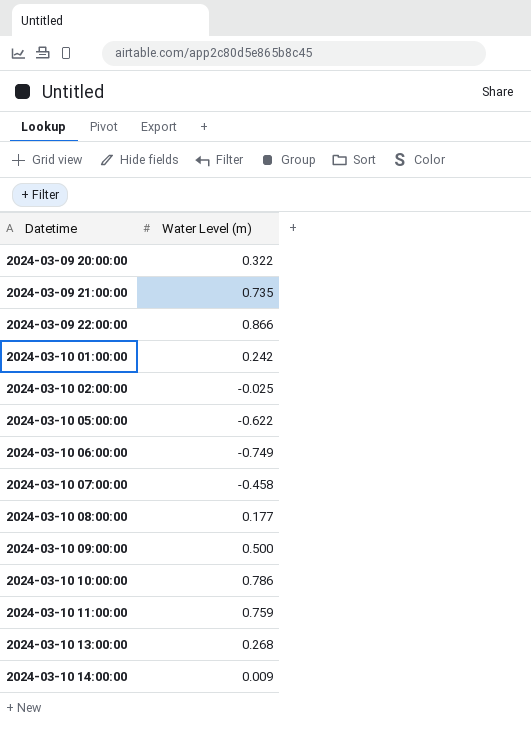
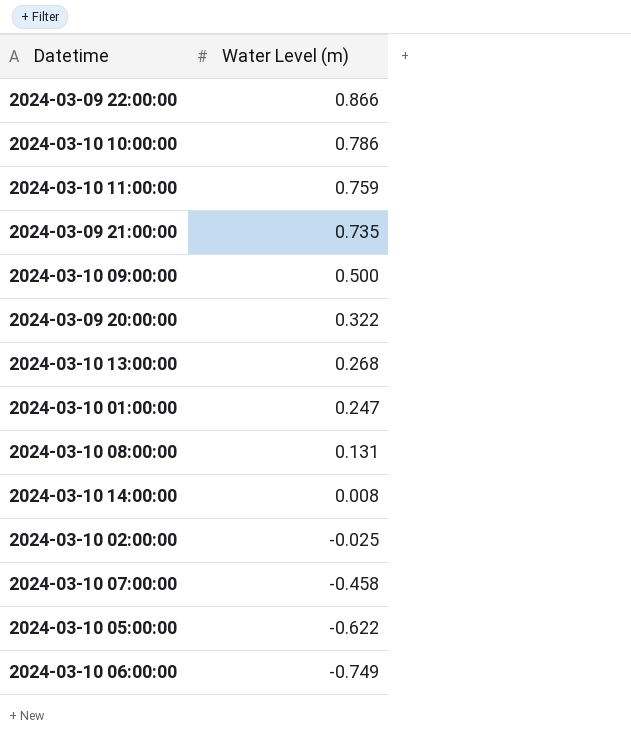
row order: Datetime ascending -> Water Level (m) descending
2024-03-10 01:00:00 | Water Level (m): 0.242 -> 0.247
2024-03-10 08:00:00 | Water Level (m): 0.177 -> 0.131
2024-03-10 14:00:00 | Water Level (m): 0.009 -> 0.008

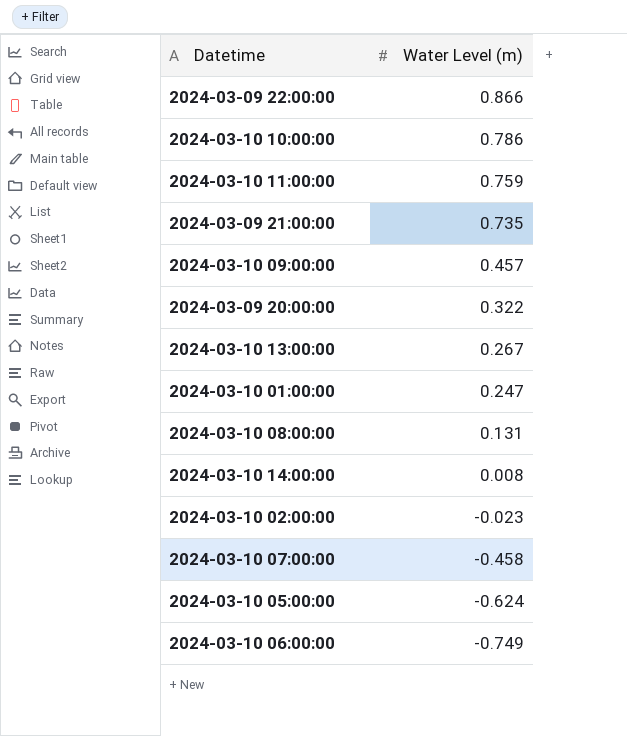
2024-03-10 09:00:00 | Water Level (m): 0.500 -> 0.457
2024-03-10 13:00:00 | Water Level (m): 0.268 -> 0.267
2024-03-10 02:00:00 | Water Level (m): -0.025 -> -0.023
2024-03-10 05:00:00 | Water Level (m): -0.622 -> -0.624

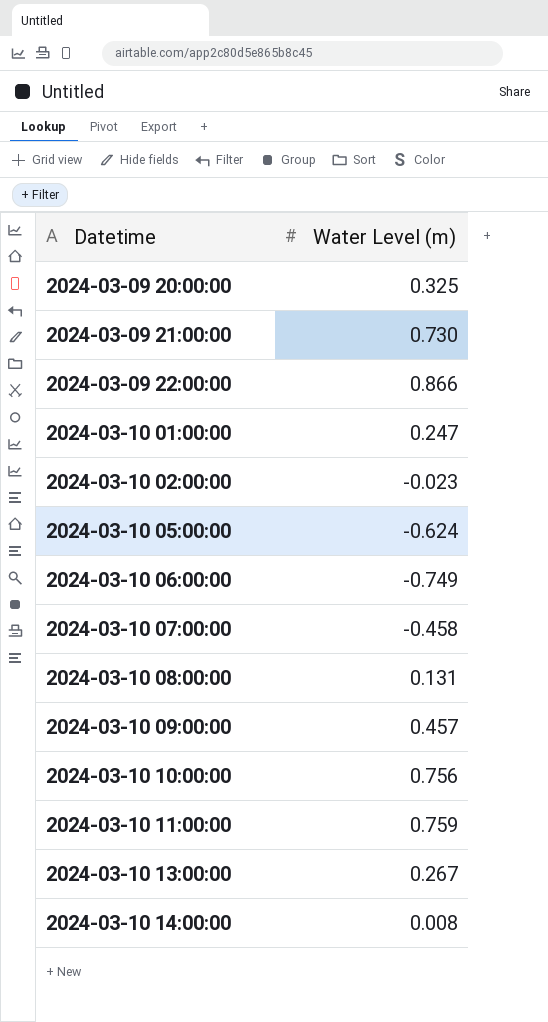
row order: Water Level (m) descending -> Datetime ascending
2024-03-09 20:00:00 | Water Level (m): 0.322 -> 0.325
2024-03-09 21:00:00 | Water Level (m): 0.735 -> 0.730
2024-03-10 10:00:00 | Water Level (m): 0.786 -> 0.756

